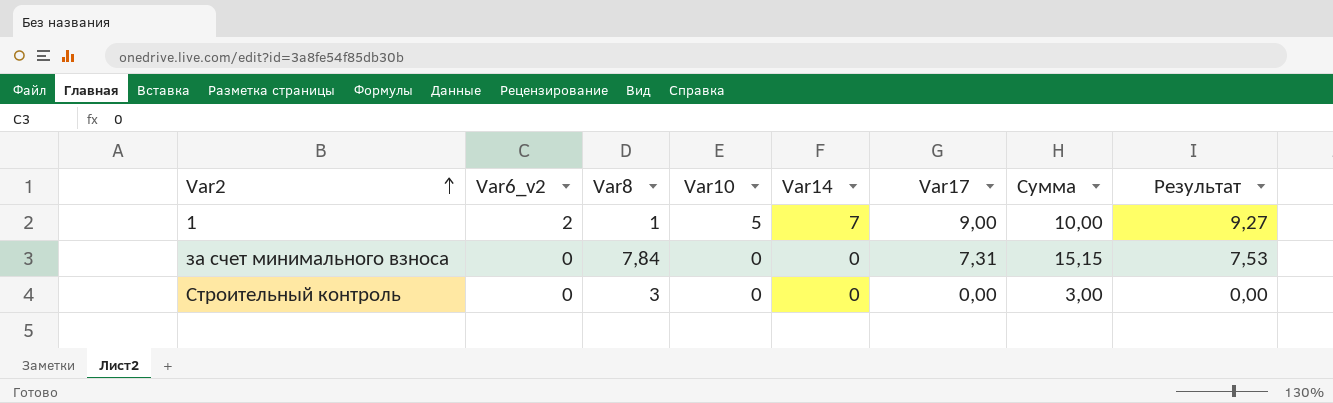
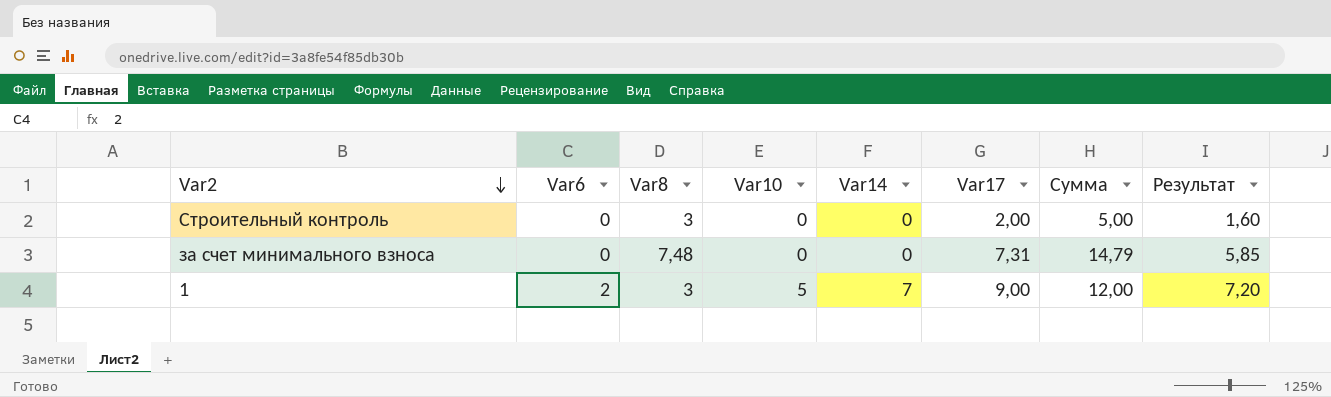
row order: Var2 ascending -> Var2 descending
column name: Var6_v2 -> Var6
column Результат | formula: [Var17] * 1,03 -> [Var17] * 0,8
Строительный контроль | Var17: 0,00 -> 2,00
Строительный контроль | Сумма: 3,00 -> 5,00
за счет минимального взноса | Var8: 7,84 -> 7,48
за счет минимального взноса | Сумма: 15,15 -> 14,79
1 | Var8: 1 -> 3
1 | Сумма: 10,00 -> 12,00

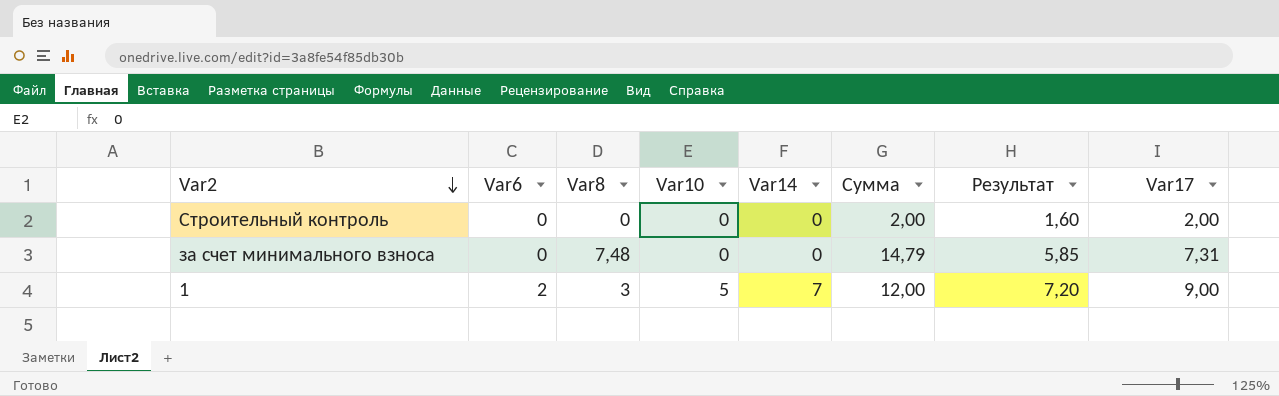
column Var17 | position: 6 -> 8
Строительный контроль | Var8: 3 -> 0
Строительный контроль | Сумма: 5,00 -> 2,00

